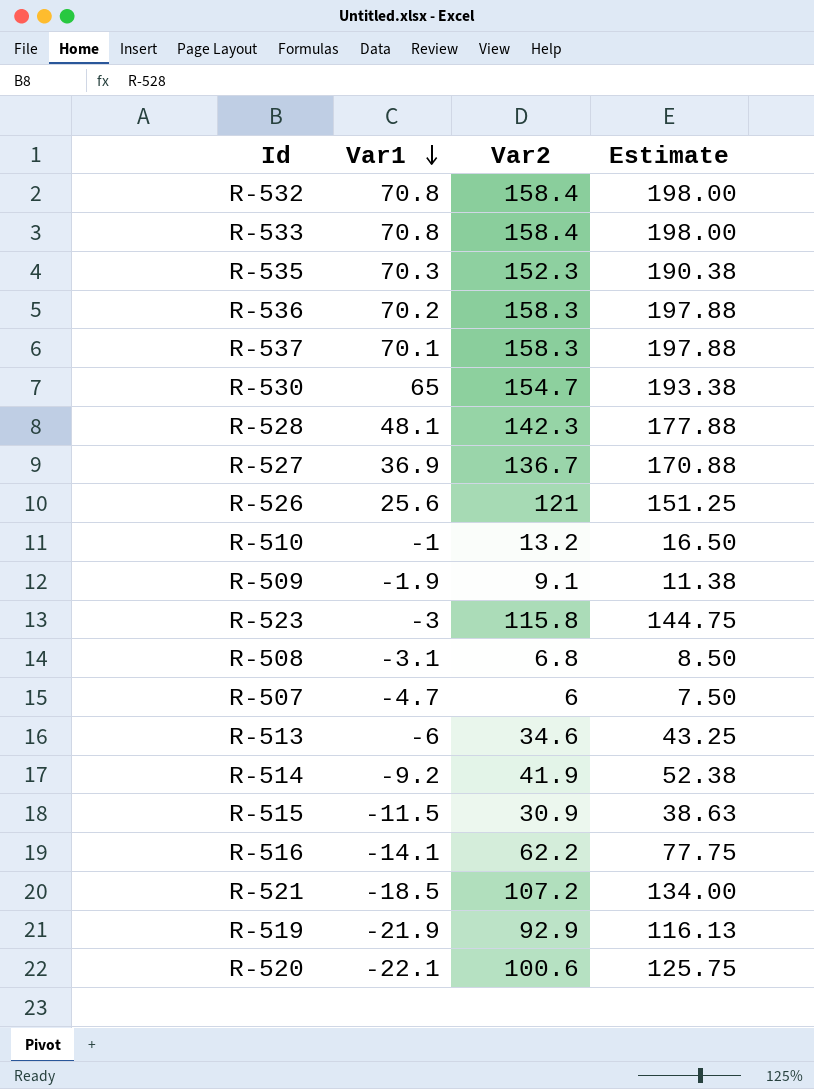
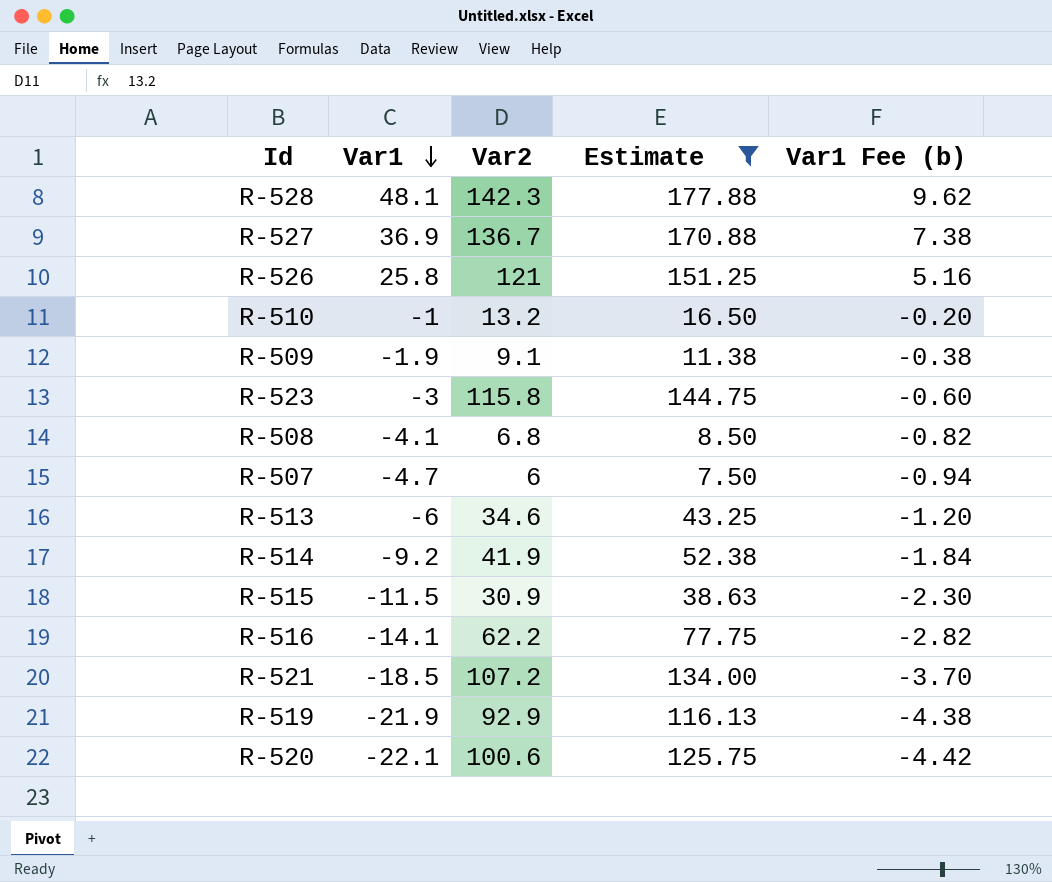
filter: none -> Estimate <= 177.88
column Var1 Fee (b) | formula: none -> [Var1] * 0.2
R-526 | Var1: 25.6 -> 25.8
R-508 | Var1: -3.1 -> -4.1

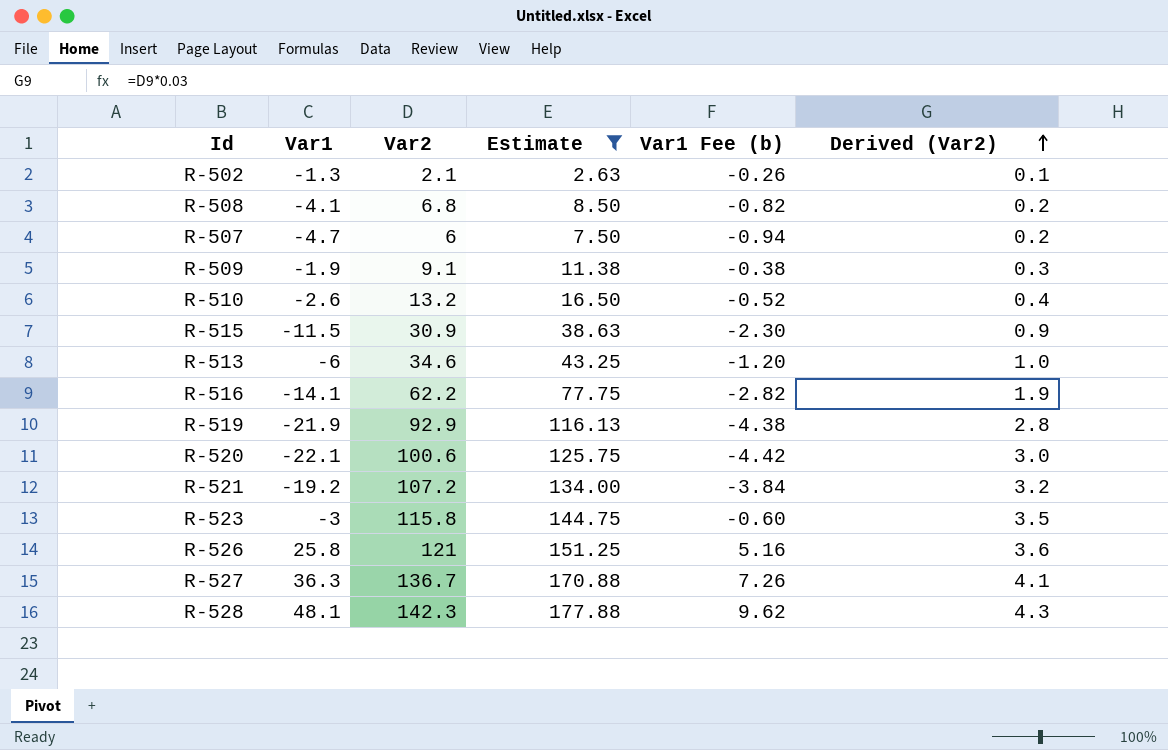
row order: Var1 descending -> Derived (Var2) ascending
column Derived (Var2) | formula: none -> [Var2] * 0.03
row R-514: -9.2 | 41.9 | 52.38 | -1.84 -> none
row R-502: none -> -1.3 | 2.1 | 2.63 | -0.26 | 0.1
R-510 | Var1: -1 -> -2.6
R-510 | Var1 Fee (b): -0.20 -> -0.52
R-521 | Var1: -18.5 -> -19.2
R-521 | Var1 Fee (b): -3.70 -> -3.84
R-527 | Var1: 36.9 -> 36.3
R-527 | Var1 Fee (b): 7.38 -> 7.26

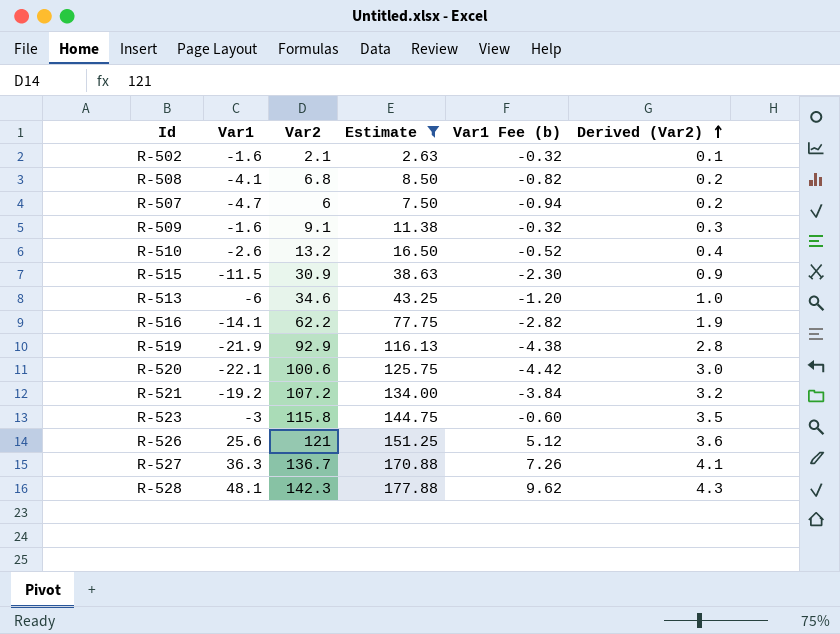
R-502 | Var1: -1.3 -> -1.6
R-502 | Var1 Fee (b): -0.26 -> -0.32
R-509 | Var1: -1.9 -> -1.6
R-509 | Var1 Fee (b): -0.38 -> -0.32
R-526 | Var1: 25.8 -> 25.6
R-526 | Var1 Fee (b): 5.16 -> 5.12

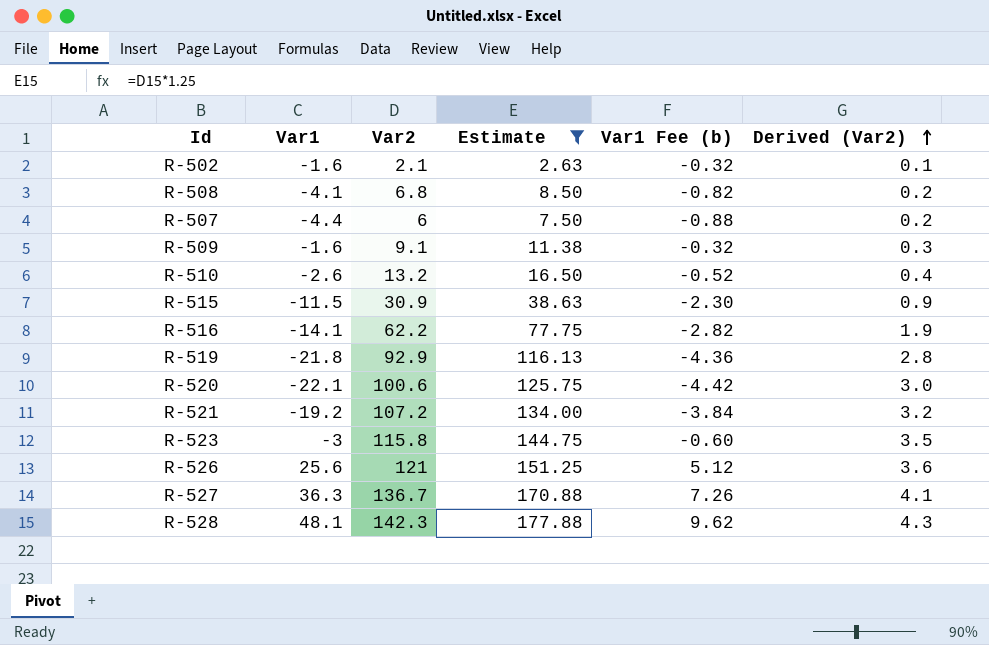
row R-513: -6 | 34.6 | 43.25 | -1.20 | 1.0 -> none
R-507 | Var1: -4.7 -> -4.4
R-507 | Var1 Fee (b): -0.94 -> -0.88
R-519 | Var1: -21.9 -> -21.8
R-519 | Var1 Fee (b): -4.38 -> -4.36

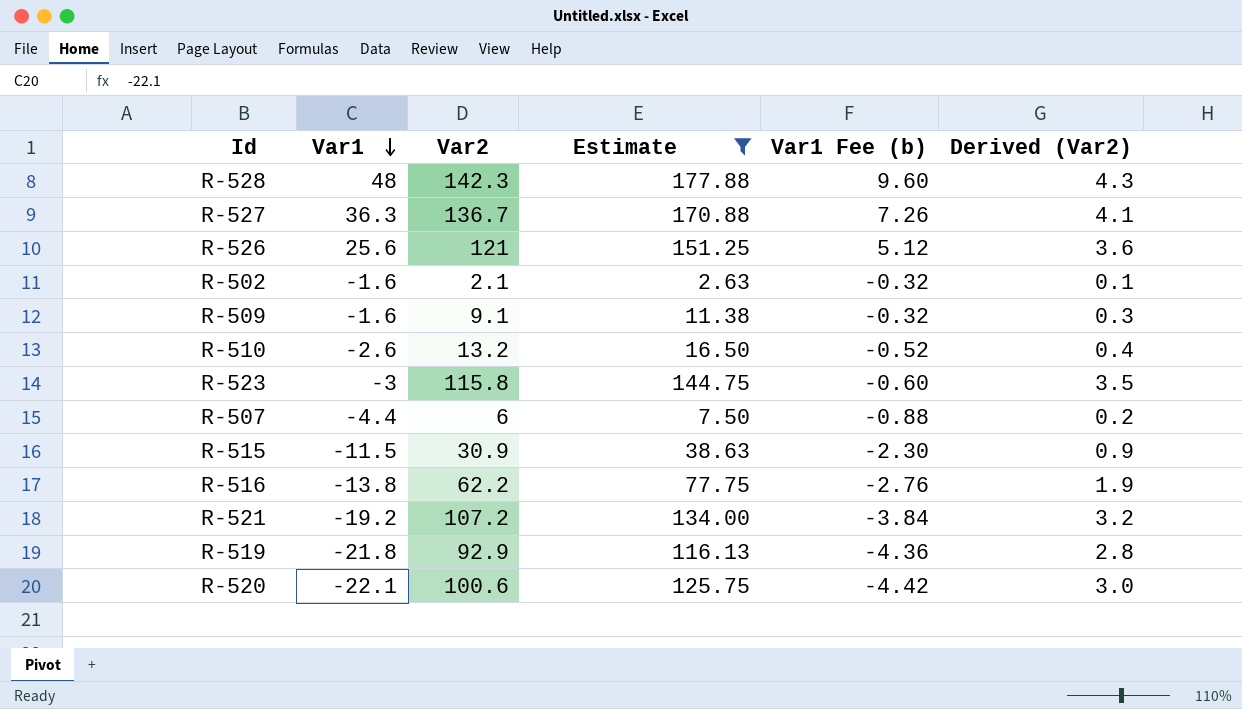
row order: Derived (Var2) ascending -> Var1 descending
row R-508: -4.1 | 6.8 | 8.50 | -0.82 | 0.2 -> none
R-528 | Var1: 48.1 -> 48
R-528 | Var1 Fee (b): 9.62 -> 9.60
R-516 | Var1: -14.1 -> -13.8
R-516 | Var1 Fee (b): -2.82 -> -2.76

